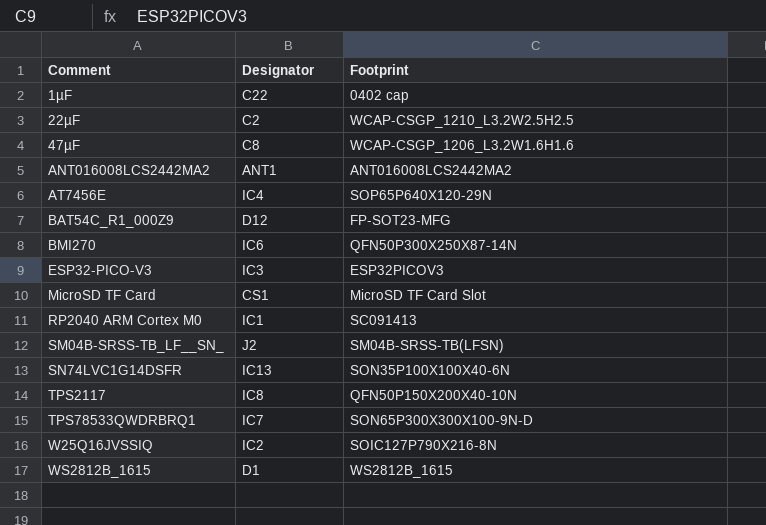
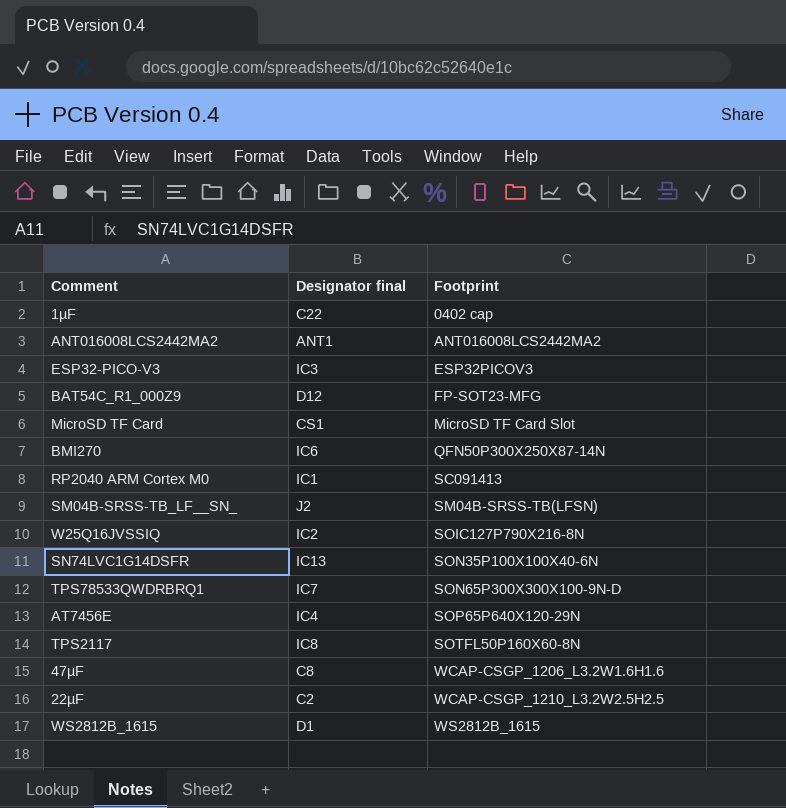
row order: Comment ascending -> Footprint ascending
column name: Designator -> Designator final
TPS2117 | Footprint: QFN50P150X200X40-10N -> SOTFL50P160X60-8N

